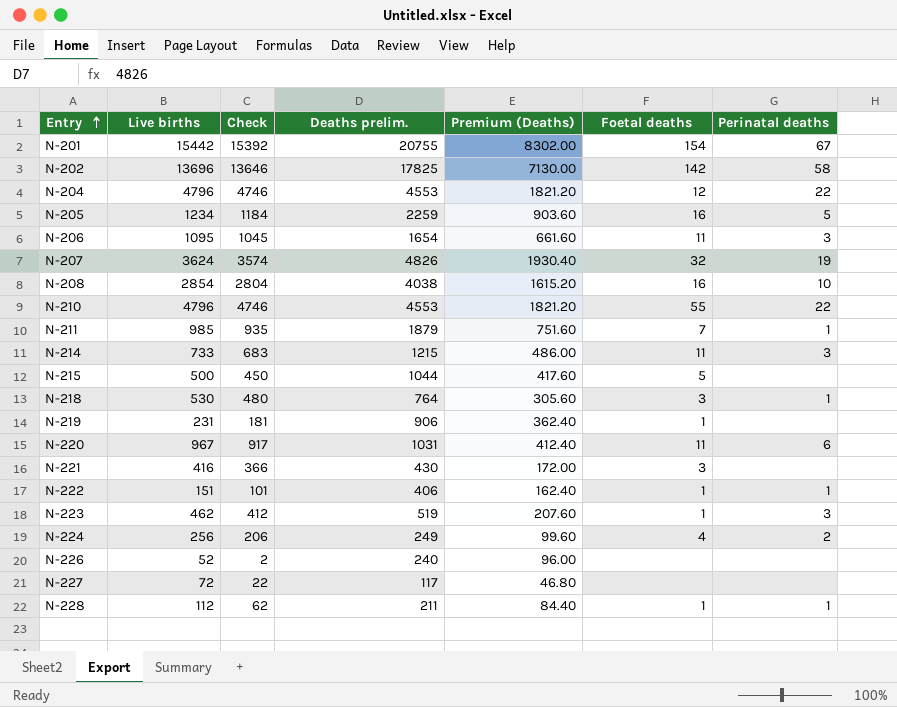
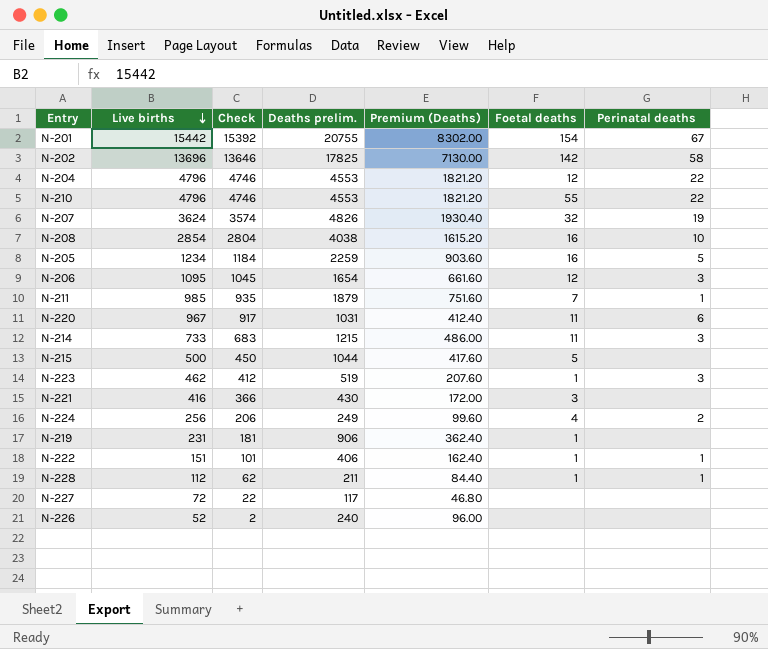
row order: Entry ascending -> Live births descending
row N-218: 530 | 480 | 764 | 305.60 | 3 | 1 -> none
N-206 | Foetal deaths: 11 -> 12

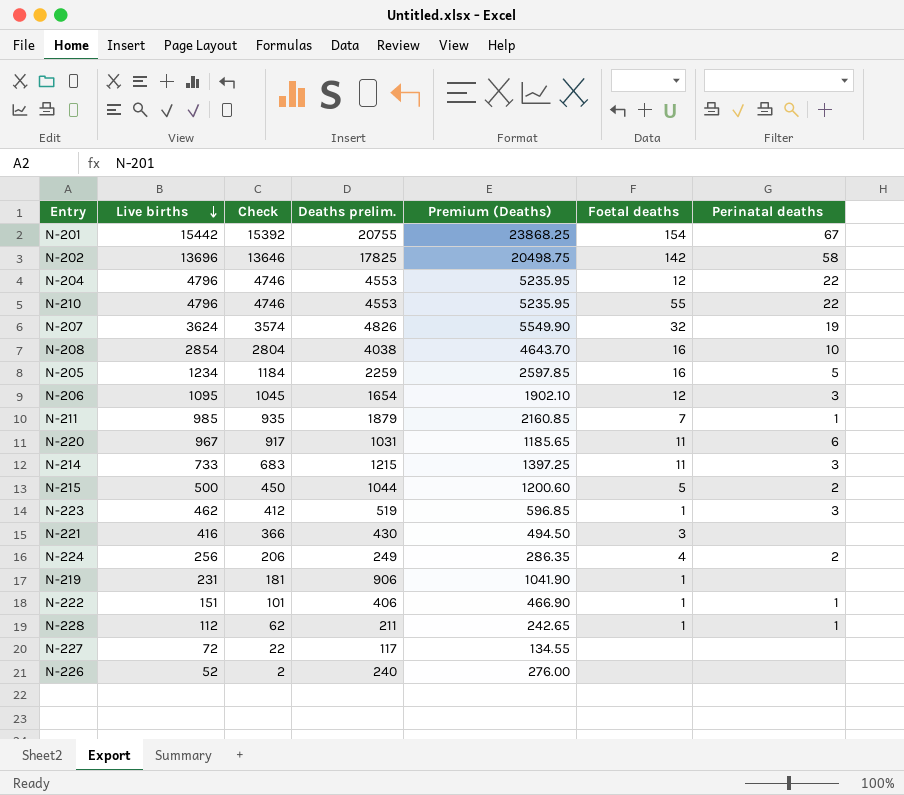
column Premium (Deaths) | formula: [Deaths prelim.] * 0.4 -> [Deaths prelim.] * 1.15
N-215 | Perinatal deaths: none -> 2

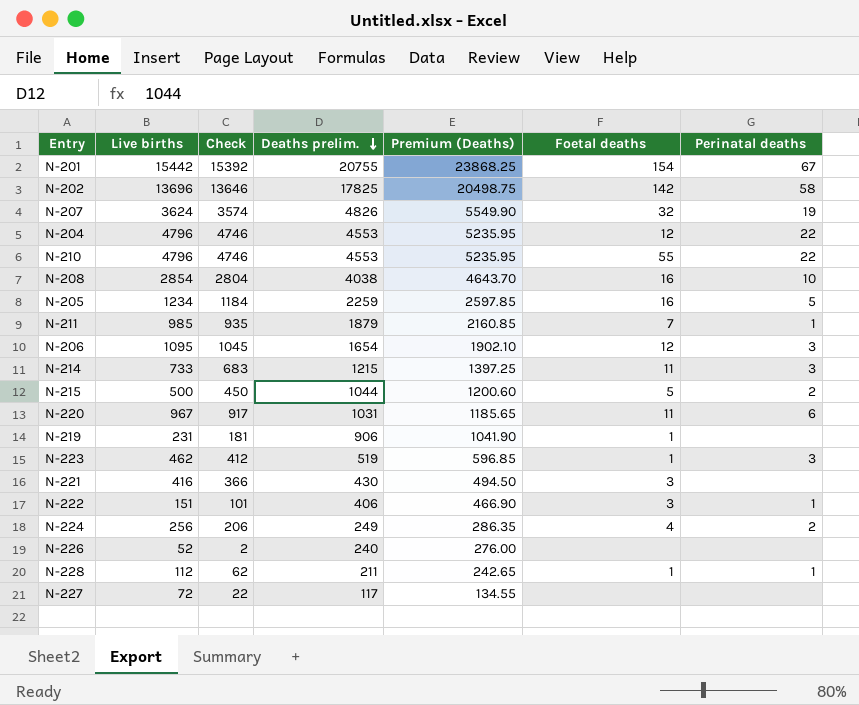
row order: Live births descending -> Deaths prelim. descending
N-222 | Foetal deaths: 1 -> 3

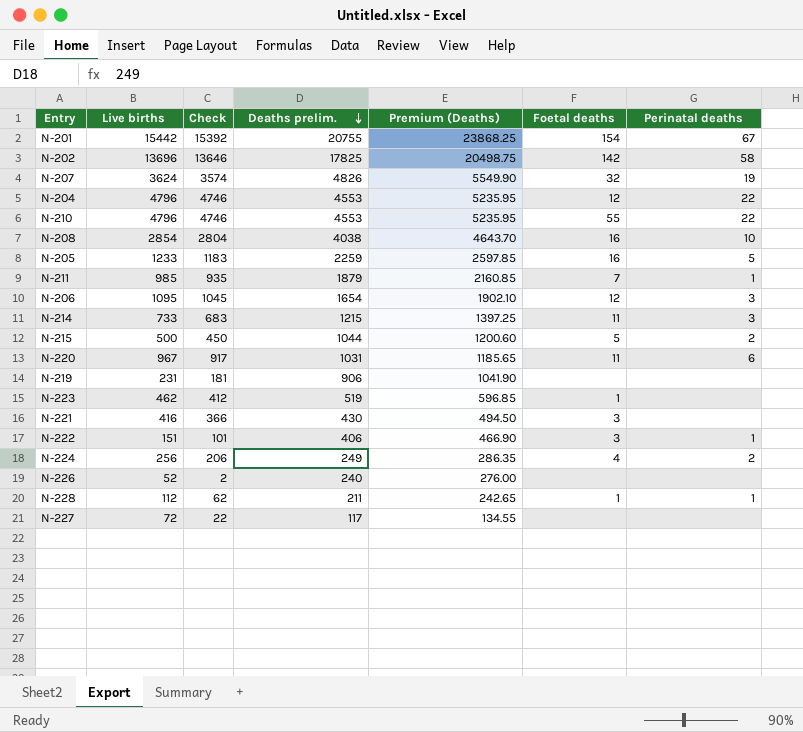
N-205 | Live births: 1234 -> 1233
N-205 | Check: 1184 -> 1183
N-219 | Foetal deaths: 1 -> none
N-223 | Perinatal deaths: 3 -> none

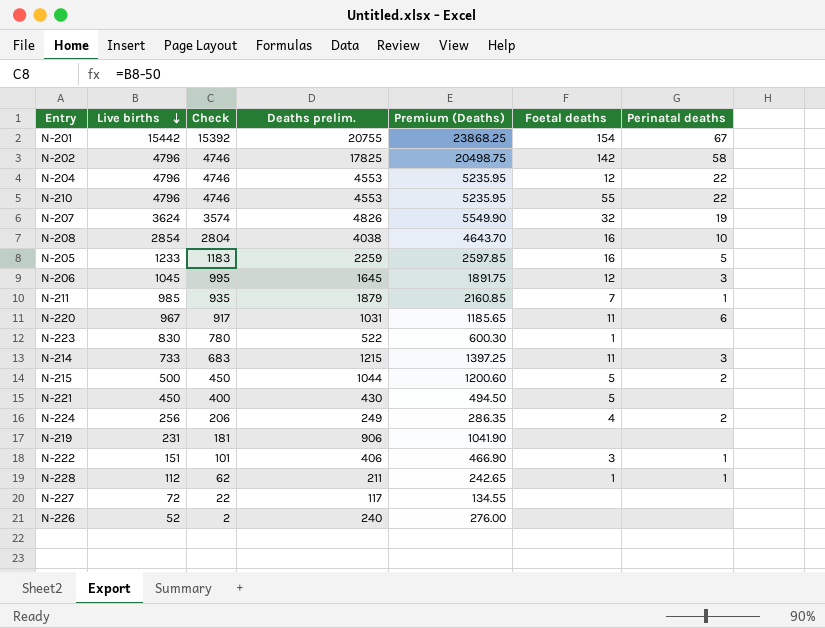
row order: Deaths prelim. descending -> Live births descending
N-202 | Live births: 13696 -> 4796
N-202 | Check: 13646 -> 4746
N-206 | Live births: 1095 -> 1045
N-206 | Check: 1045 -> 995
N-206 | Deaths prelim.: 1654 -> 1645
N-206 | Premium (Deaths): 1902.10 -> 1891.75
N-223 | Live births: 462 -> 830
N-223 | Check: 412 -> 780
N-223 | Deaths prelim.: 519 -> 522
N-223 | Premium (Deaths): 596.85 -> 600.30
N-221 | Live births: 416 -> 450
N-221 | Check: 366 -> 400
N-221 | Foetal deaths: 3 -> 5

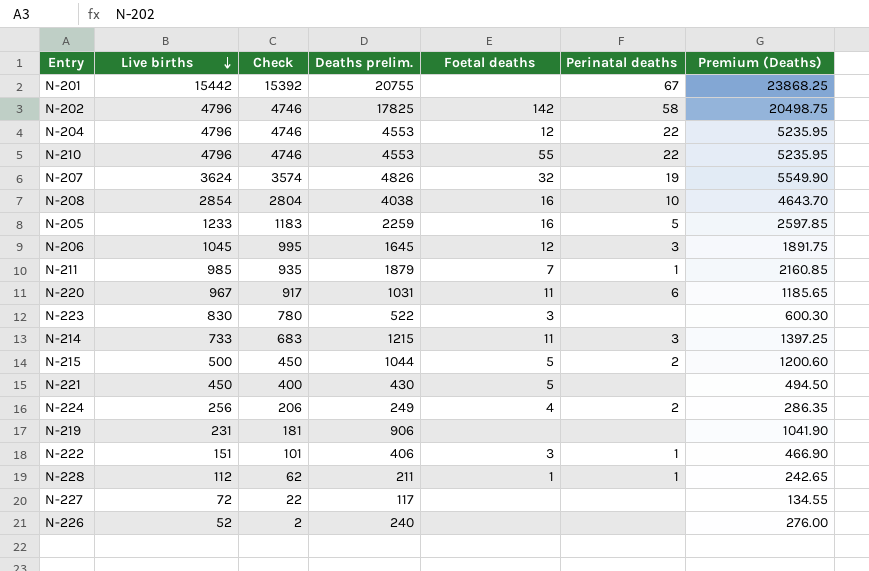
column Premium (Deaths) | position: 5 -> 7
N-201 | Foetal deaths: 154 -> none
N-223 | Foetal deaths: 1 -> 3

